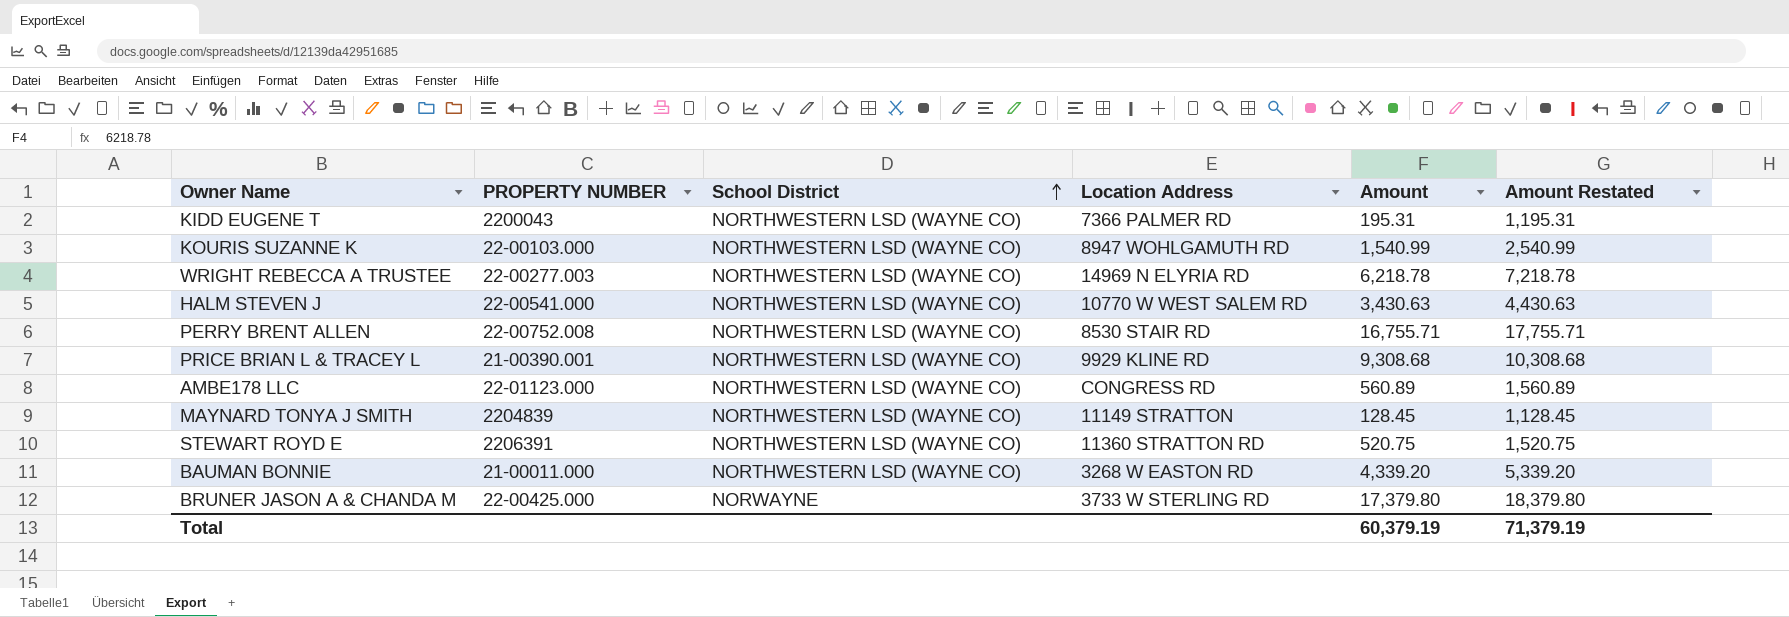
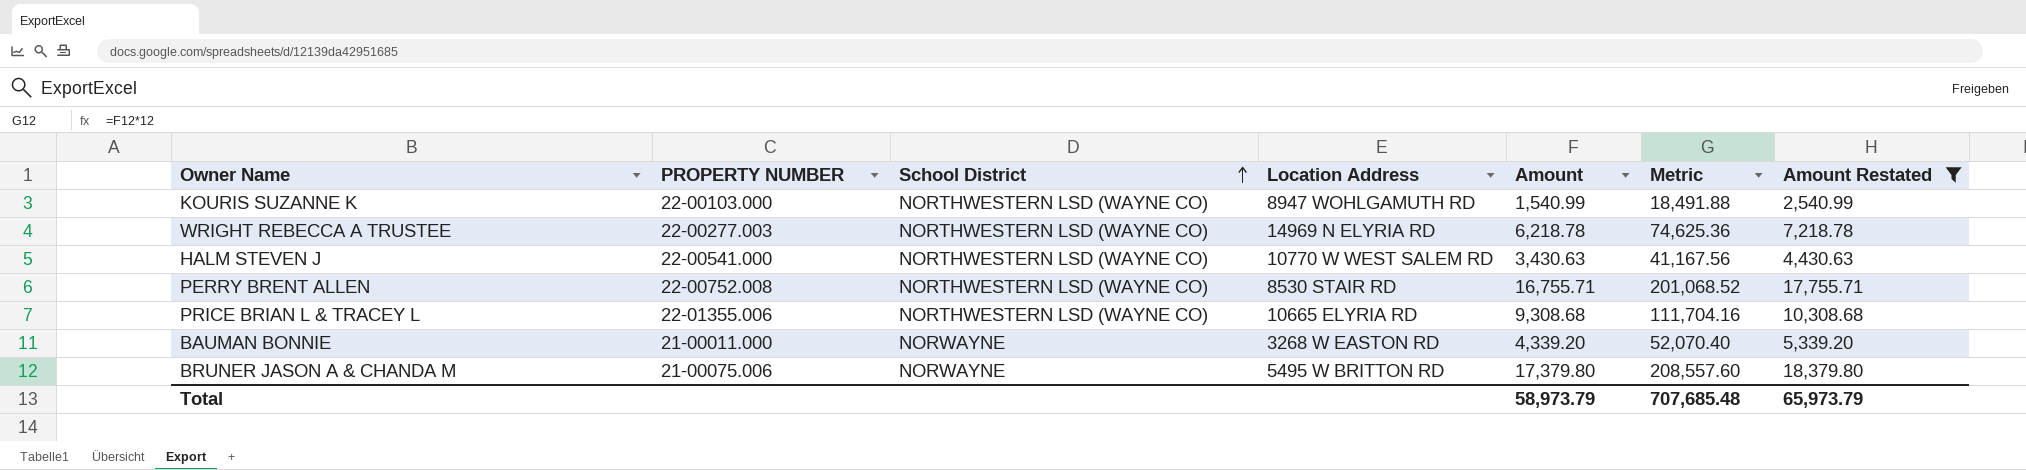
filter: none -> Amount Restated >= 2,540.99
column Metric | formula: none -> [Amount] * 12
PRICE BRIAN L & TRACEY L | PROPERTY NUMBER: 21-00390.001 -> 22-01355.006
PRICE BRIAN L & TRACEY L | Location Address: 9929 KLINE RD -> 10665 ELYRIA RD
BAUMAN BONNIE | School District: NORTHWESTERN LSD (WAYNE CO) -> NORWAYNE
BRUNER JASON A & CHANDA M | PROPERTY NUMBER: 22-00425.000 -> 21-00075.006
BRUNER JASON A & CHANDA M | Location Address: 3733 W STERLING RD -> 5495 W BRITTON RD
Total | Amount: 60,379.19 -> 58,973.79
Total | Amount Restated: 71,379.19 -> 65,973.79

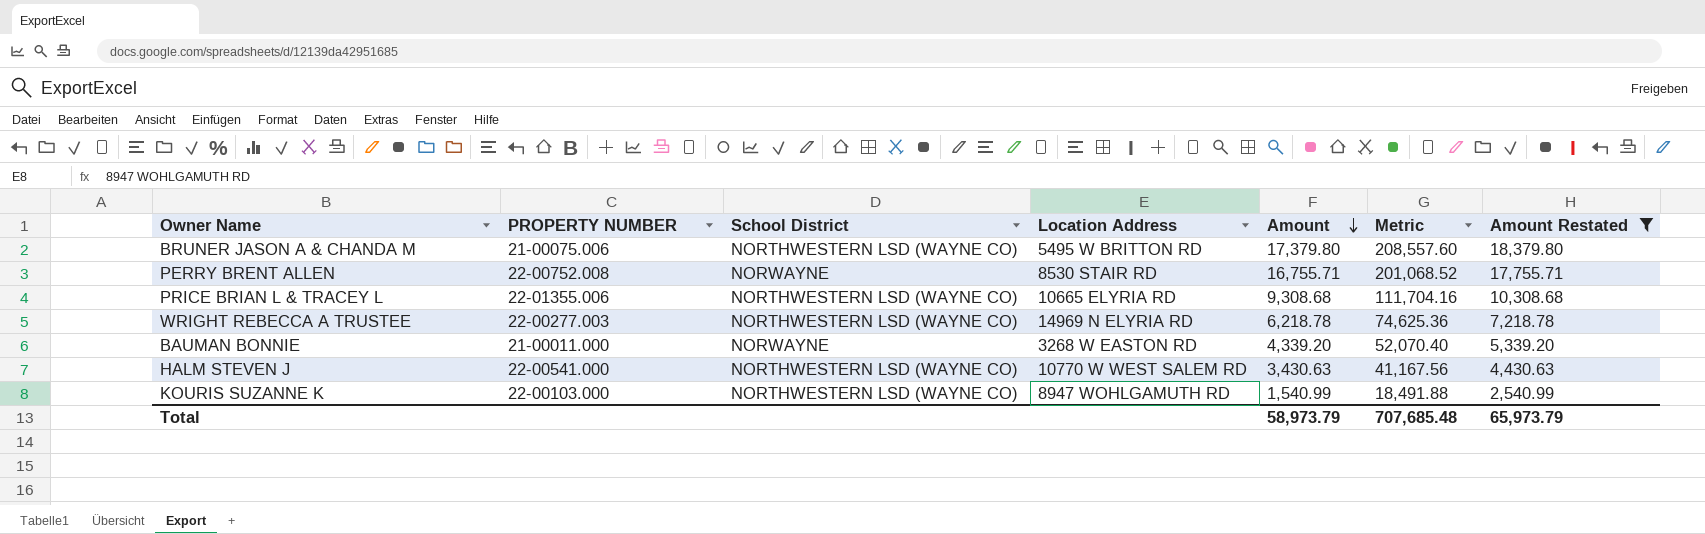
row order: School District ascending -> Amount descending
BRUNER JASON A & CHANDA M | School District: NORWAYNE -> NORTHWESTERN LSD (WAYNE CO)
PERRY BRENT ALLEN | School District: NORTHWESTERN LSD (WAYNE CO) -> NORWAYNE

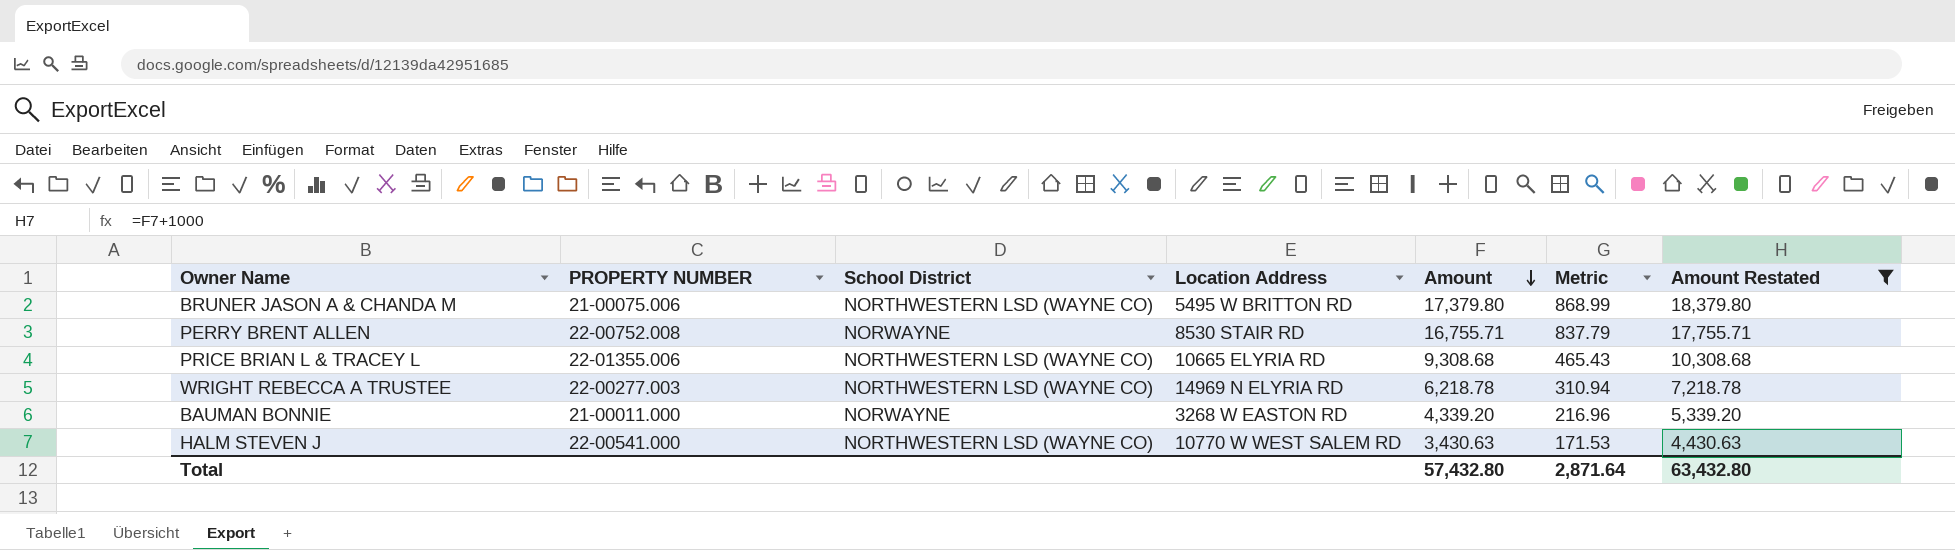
column Metric | formula: [Amount] * 12 -> [Amount] * 0.05
row KOURIS SUZANNE K: 22-00103.000 | NORTHWESTERN LSD (WAYNE CO) | 8947 WOHLGAMUTH RD | 1,540.99 | 18,491.88 | 2,540.99 -> none
Total | Amount: 58,973.79 -> 57,432.80
Total | Metric: 707,685.48 -> 2,871.64
Total | Amount Restated: 65,973.79 -> 63,432.80

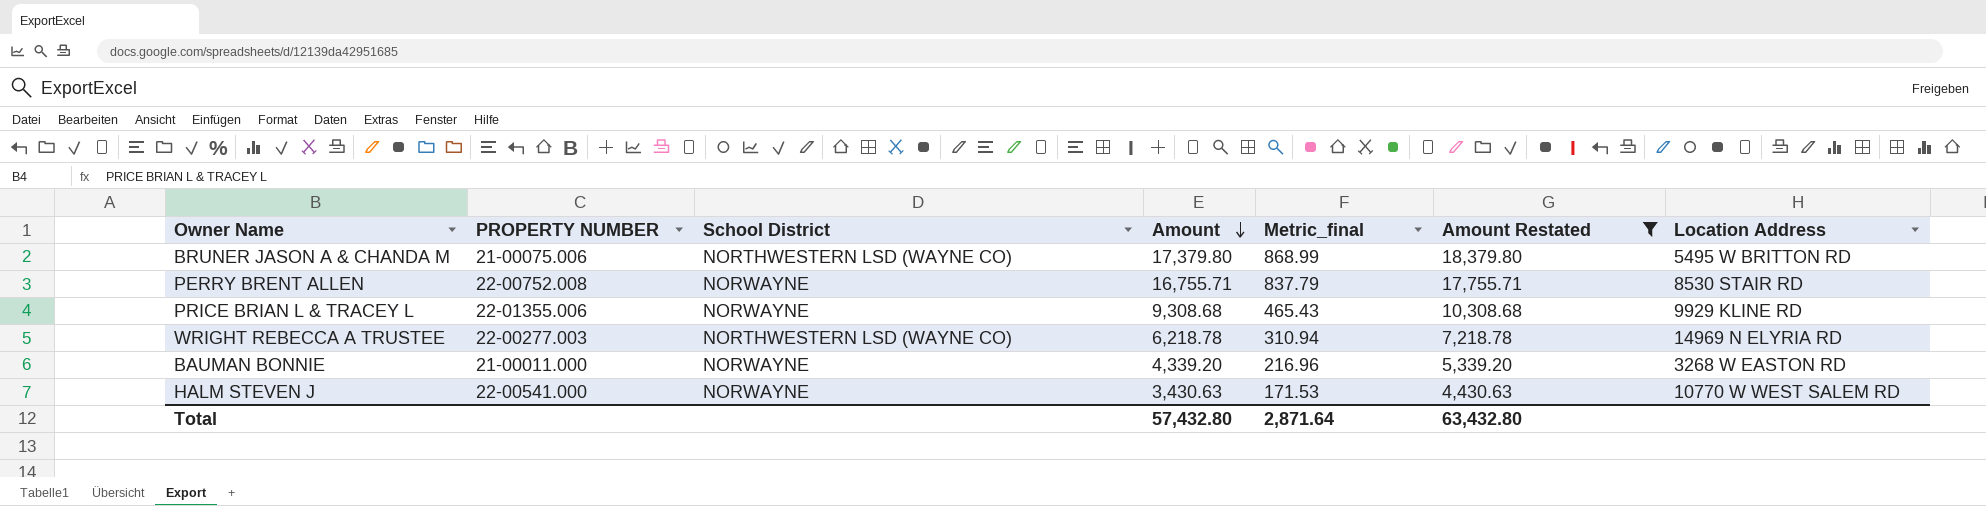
column name: Metric -> Metric_final
column Location Address | position: 4 -> 7
PRICE BRIAN L & TRACEY L | School District: NORTHWESTERN LSD (WAYNE CO) -> NORWAYNE
PRICE BRIAN L & TRACEY L | Location Address: 10665 ELYRIA RD -> 9929 KLINE RD
HALM STEVEN J | School District: NORTHWESTERN LSD (WAYNE CO) -> NORWAYNE

